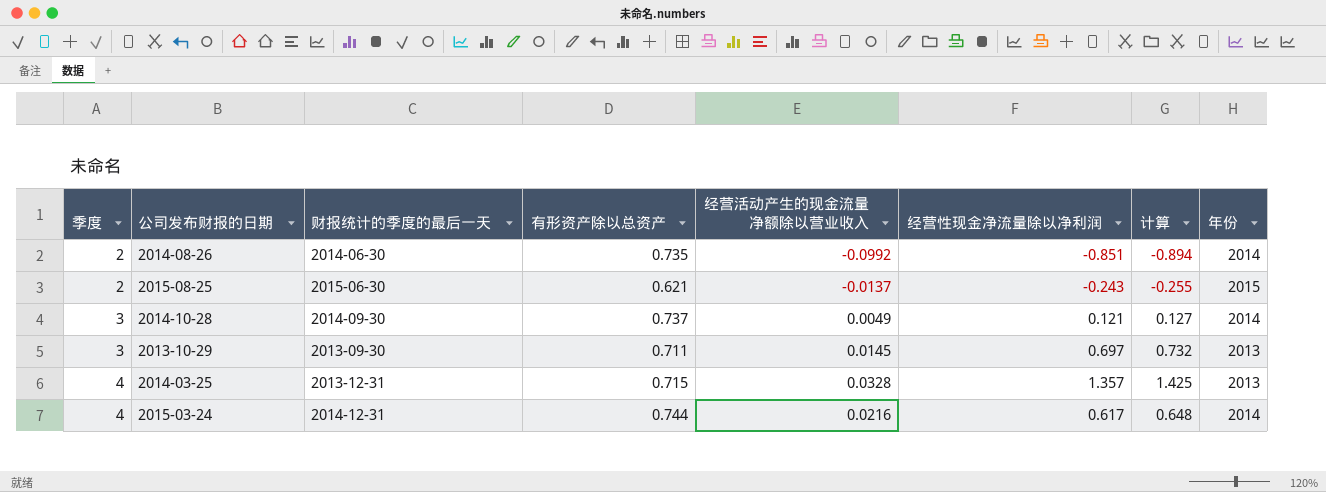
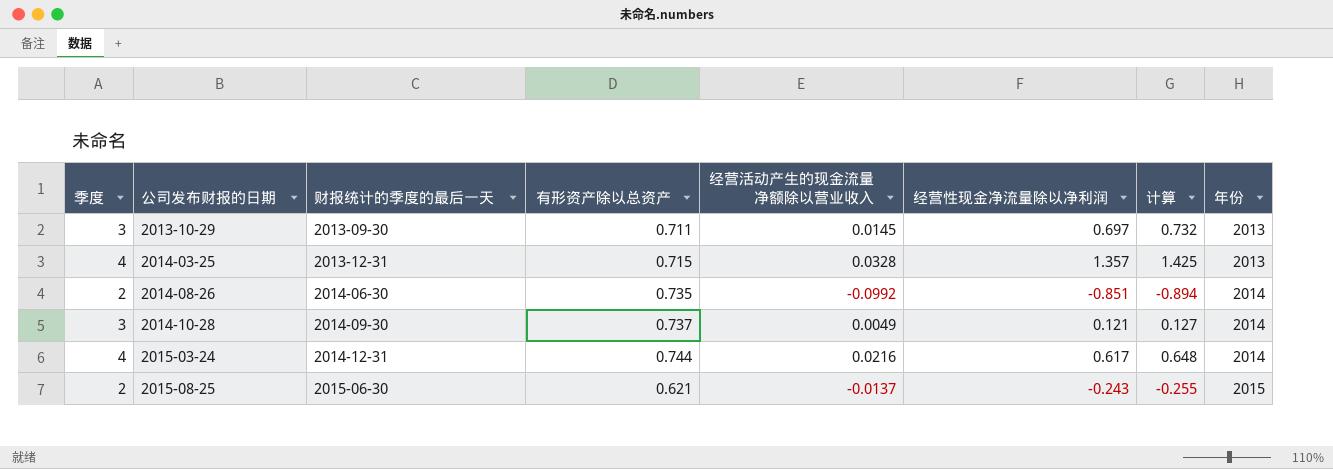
row order: 季度 ascending -> 公司发布财报的日期 ascending

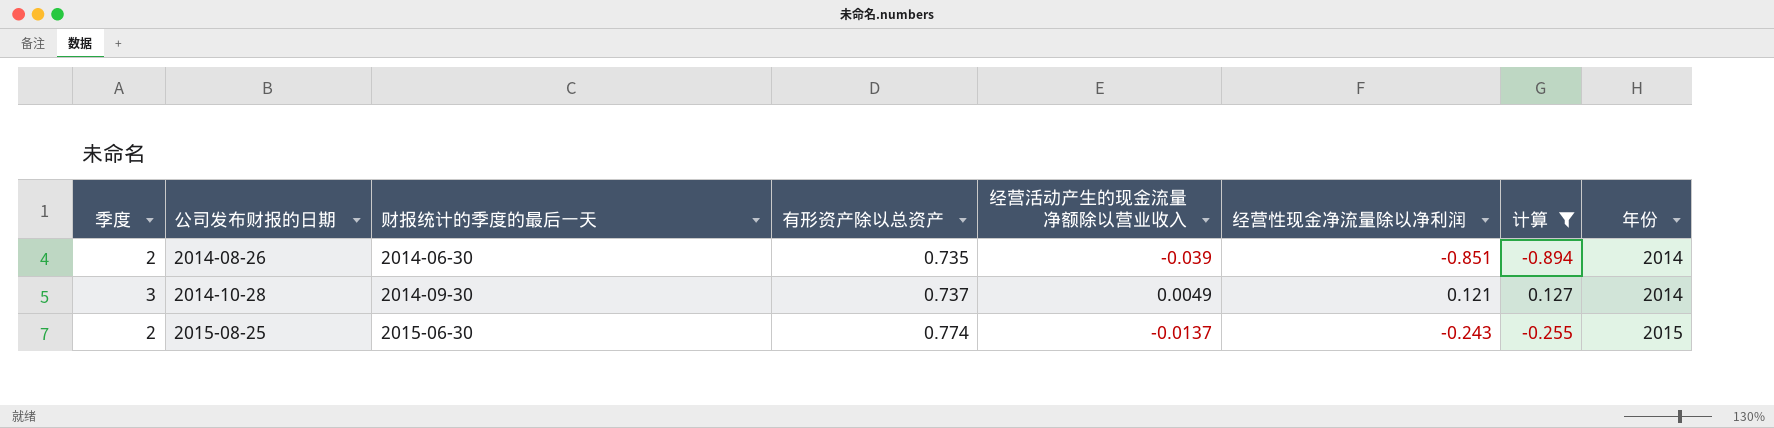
filter: none -> 计算 <= 0.127
2014-08-26 | 经营活动产生的现金流量净额除以营业收入: -0.0992 -> -0.039
2015-08-25 | 有形资产除以总资产: 0.621 -> 0.774

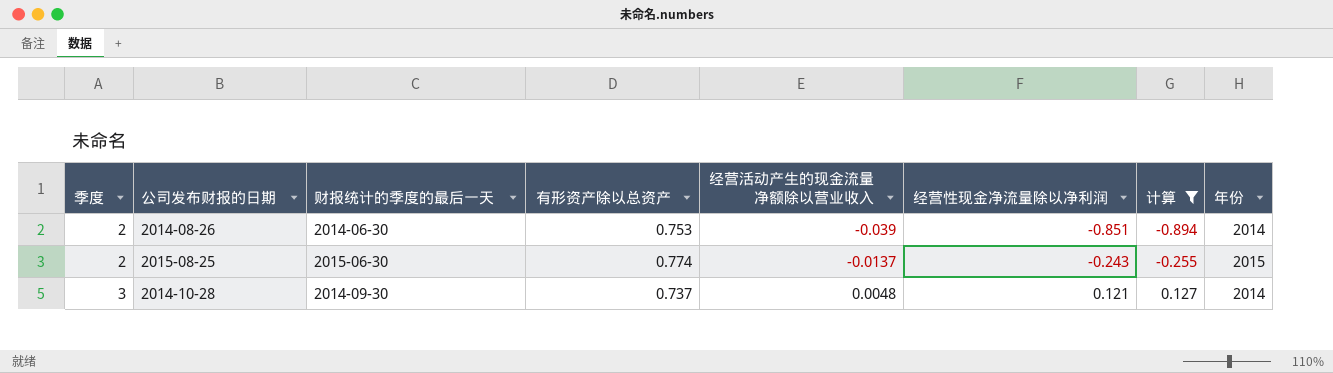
row order: 公司发布财报的日期 ascending -> 季度 ascending
2014-08-26 | 有形资产除以总资产: 0.735 -> 0.753
2014-10-28 | 经营活动产生的现金流量净额除以营业收入: 0.0049 -> 0.0048

